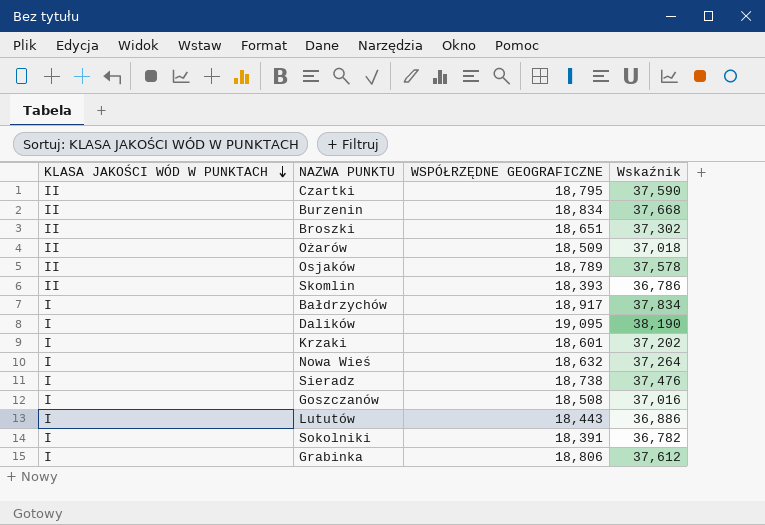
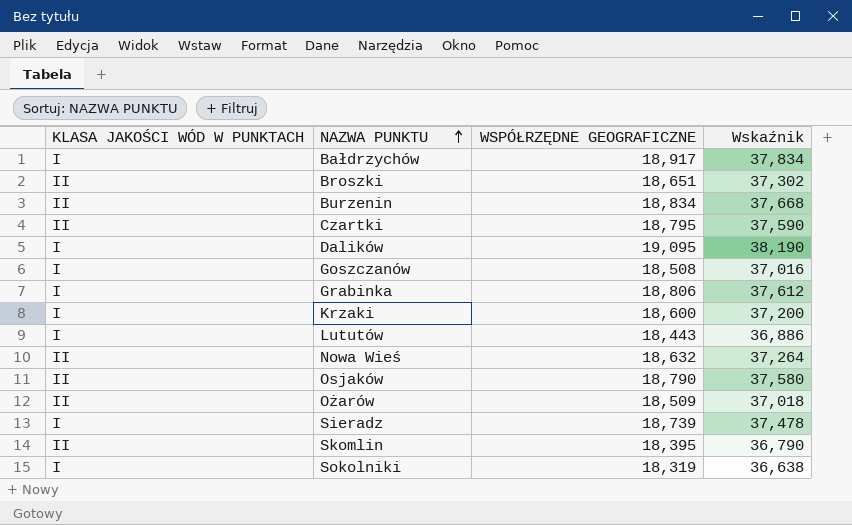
row order: KLASA JAKOŚCI WÓD W PUNKTACH descending -> NAZWA PUNKTU ascending
Krzaki | WSPÓŁRZĘDNE GEOGRAFICZNE: 18,601 -> 18,600
Krzaki | Wskaźnik: 37,202 -> 37,200
Nowa Wieś | KLASA JAKOŚCI WÓD W PUNKTACH: I -> II
Osjaków | WSPÓŁRZĘDNE GEOGRAFICZNE: 18,789 -> 18,790
Osjaków | Wskaźnik: 37,578 -> 37,580
Sieradz | WSPÓŁRZĘDNE GEOGRAFICZNE: 18,738 -> 18,739
Sieradz | Wskaźnik: 37,476 -> 37,478
Skomlin | WSPÓŁRZĘDNE GEOGRAFICZNE: 18,393 -> 18,395
Skomlin | Wskaźnik: 36,786 -> 36,790
Sokolniki | WSPÓŁRZĘDNE GEOGRAFICZNE: 18,391 -> 18,319
Sokolniki | Wskaźnik: 36,782 -> 36,638

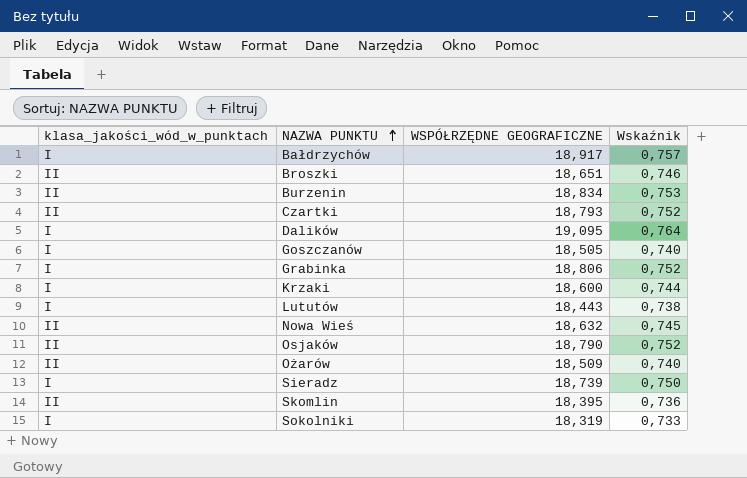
column name: KLASA JAKOŚCI WÓD W PUNKTACH -> klasa_jakości_wód_w_punktach
column Wskaźnik | formula: [WSPÓŁRZĘDNE GEOGRAFICZNE] * 2 -> [WSPÓŁRZĘDNE GEOGRAFICZNE] * 0,04
Czartki | WSPÓŁRZĘDNE GEOGRAFICZNE: 18,795 -> 18,793
Goszczanów | WSPÓŁRZĘDNE GEOGRAFICZNE: 18,508 -> 18,505

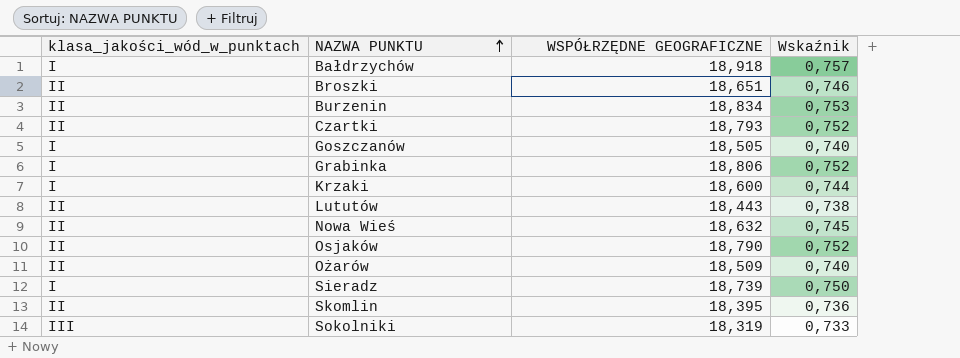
row Dalików: I | 19,095 | 0,764 -> none
Bałdrzychów | WSPÓŁRZĘDNE GEOGRAFICZNE: 18,917 -> 18,918
Lututów | klasa_jakości_wód_w_punktach: I -> II
Sokolniki | klasa_jakości_wód_w_punktach: I -> III

